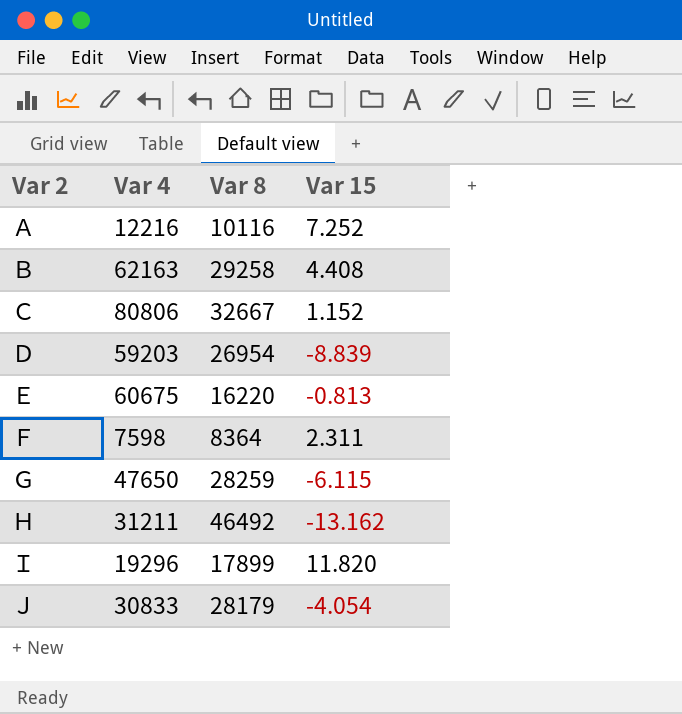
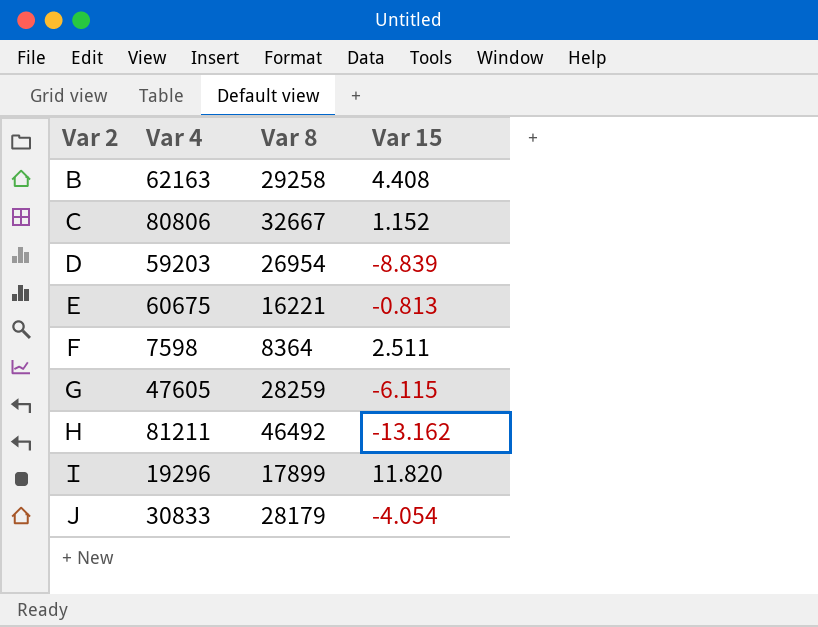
row Ａ: 12216 | 10116 | 7.252 -> none
Ｅ | Var 8: 16220 -> 16221
Ｆ | Var 15: 2.311 -> 2.511
Ｇ | Var 4: 47650 -> 47605
Ｈ | Var 4: 31211 -> 81211

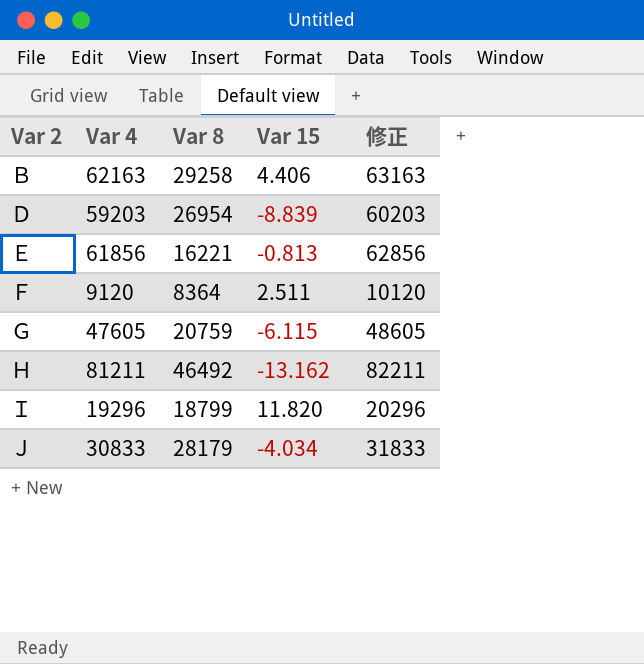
column 修正 | formula: none -> [Var 4] + 1000
row Ｃ: 80806 | 32667 | 1.152 -> none
Ｂ | Var 15: 4.408 -> 4.406
Ｅ | Var 4: 60675 -> 61856
Ｆ | Var 4: 7598 -> 9120
Ｇ | Var 8: 28259 -> 20759
Ｉ | Var 8: 17899 -> 18799
Ｊ | Var 15: -4.054 -> -4.034

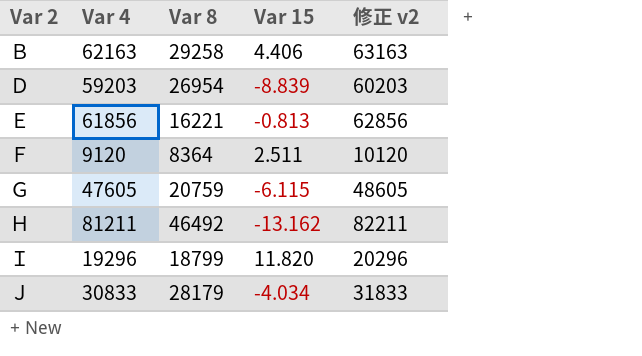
column name: 修正 -> 修正 v2

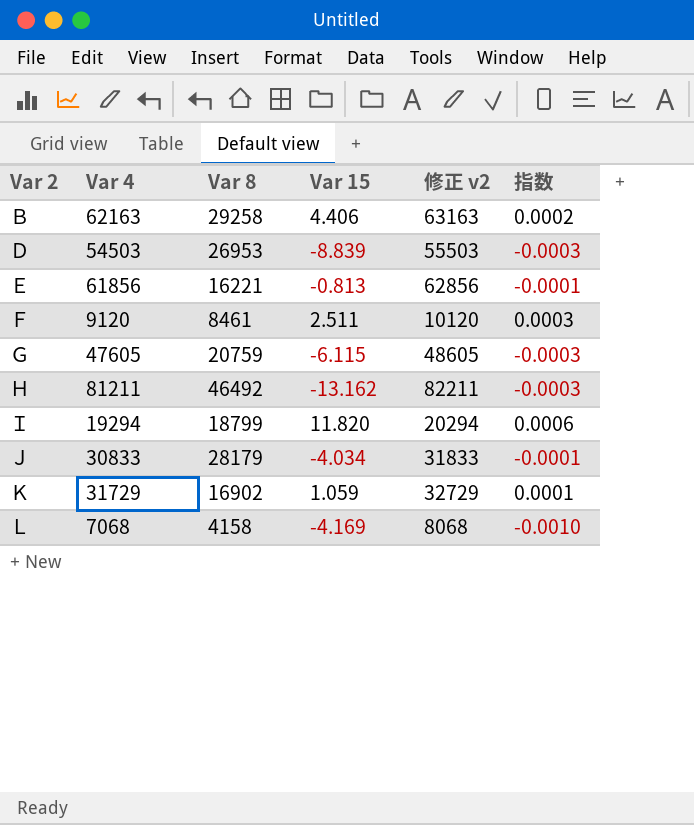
column 指数 | formula: none -> [Var 15] / [Var 8]
Ｄ | Var 4: 59203 -> 54503
Ｄ | Var 8: 26954 -> 26953
Ｄ | 修正 v2: 60203 -> 55503
Ｆ | Var 8: 8364 -> 8461
Ｉ | Var 4: 19296 -> 19294
Ｉ | 修正 v2: 20296 -> 20294
row Ｋ: none -> 31729 | 16902 | 1.059 | 32729 | 0.0001
row Ｌ: none -> 7068 | 4158 | -4.169 | 8068 | -0.0010

